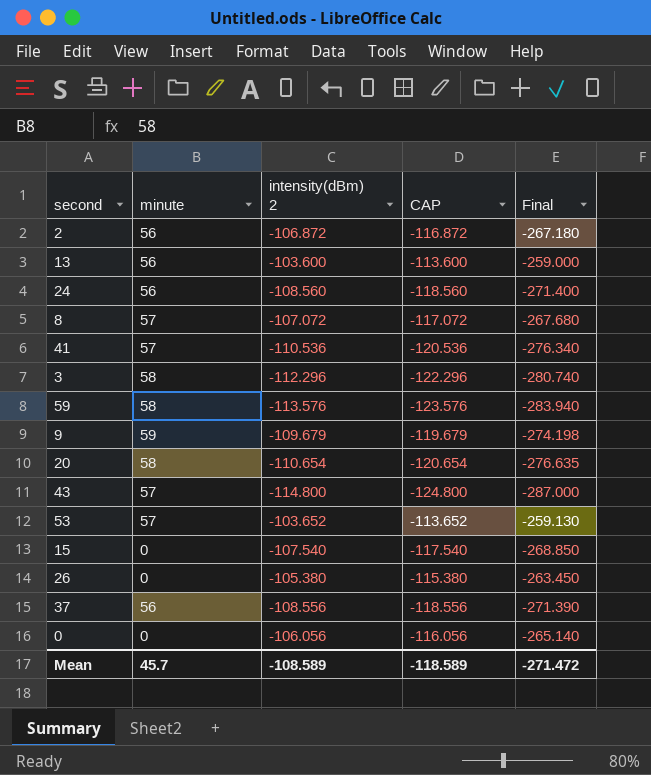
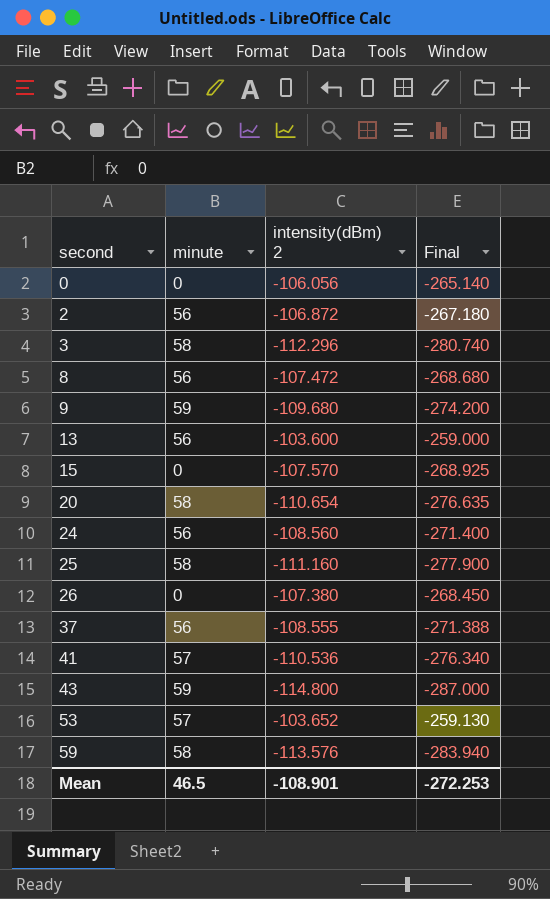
row order: none -> second ascending
column CAP | formula: [intensity(dBm) 2] - 10 -> none
8 | minute: 57 -> 56
8 | intensity(dBm) 2: -107.072 -> -107.472
8 | Final: -267.680 -> -268.680
9 | intensity(dBm) 2: -109.679 -> -109.680
9 | Final: -274.198 -> -274.200
15 | intensity(dBm) 2: -107.540 -> -107.570
15 | Final: -268.850 -> -268.925
row 25: none -> 58 | -111.160 | -277.900
26 | intensity(dBm) 2: -105.380 -> -107.380
26 | Final: -263.450 -> -268.450
37 | intensity(dBm) 2: -108.556 -> -108.555
37 | Final: -271.390 -> -271.388
43 | minute: 57 -> 59
Mean | minute: 45.7 -> 46.5
Mean | intensity(dBm) 2: -108.589 -> -108.901
Mean | Final: -271.472 -> -272.253

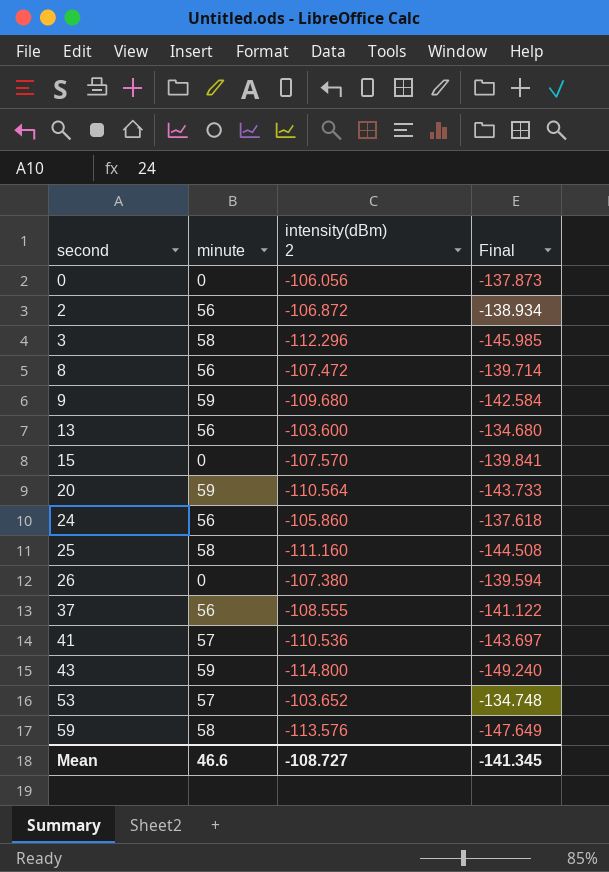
column Final | formula: [intensity(dBm) 2] * 2.5 -> [intensity(dBm) 2] * 1.3
20 | minute: 58 -> 59
20 | intensity(dBm) 2: -110.654 -> -110.564
24 | intensity(dBm) 2: -108.560 -> -105.860
Mean | minute: 46.5 -> 46.6
Mean | intensity(dBm) 2: -108.901 -> -108.727
Mean | Final: -272.253 -> -141.345

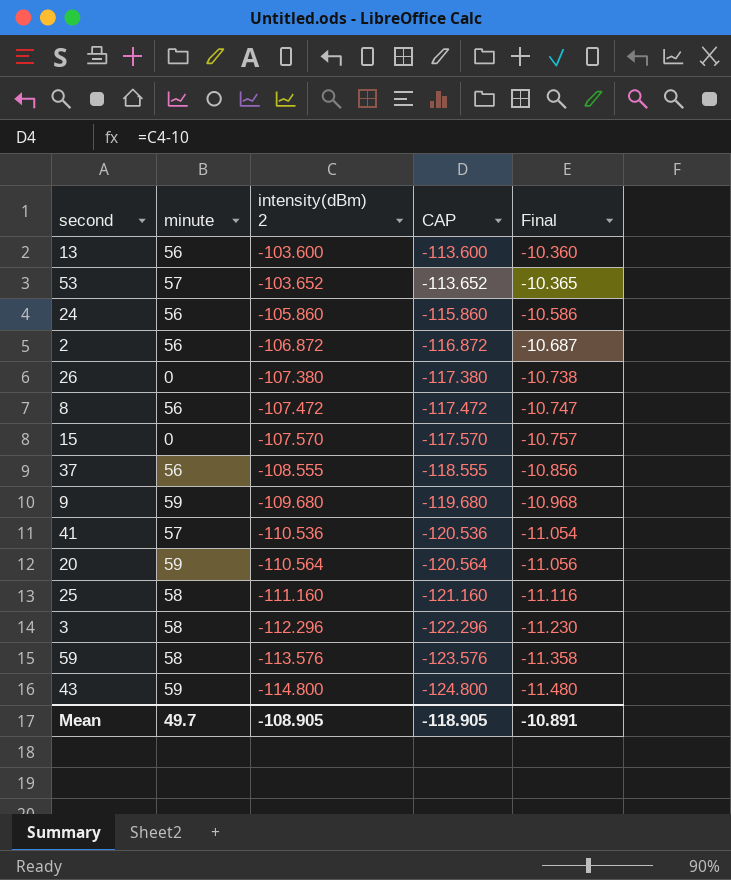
row order: second ascending -> intensity(dBm) 2 descending
column CAP | formula: none -> [intensity(dBm) 2] - 10
column Final | formula: [intensity(dBm) 2] * 1.3 -> [intensity(dBm) 2] * 0.1
row 0: 0 | -106.056 | -137.873 -> none
Mean | minute: 46.6 -> 49.7
Mean | intensity(dBm) 2: -108.727 -> -108.905
Mean | Final: -141.345 -> -10.891

